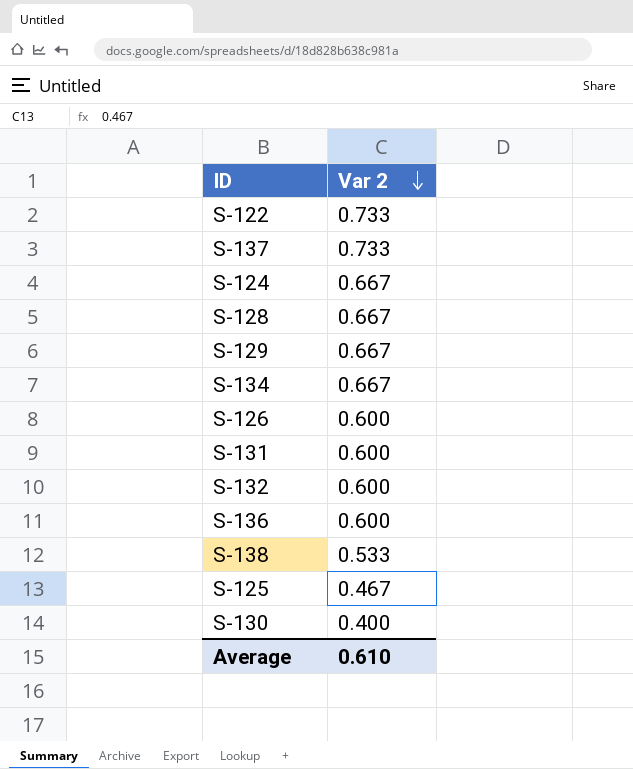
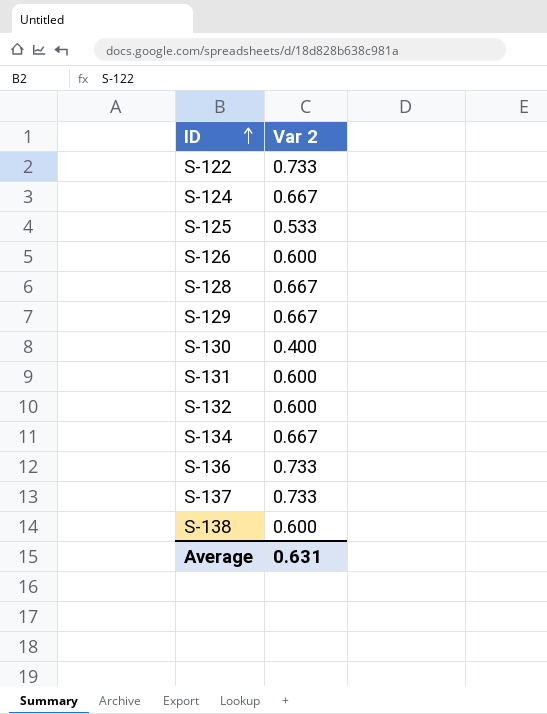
row order: Var 2 descending -> ID ascending
S-125 | Var 2: 0.467 -> 0.533
S-136 | Var 2: 0.600 -> 0.733
S-138 | Var 2: 0.533 -> 0.600
Average | Var 2: 0.610 -> 0.631

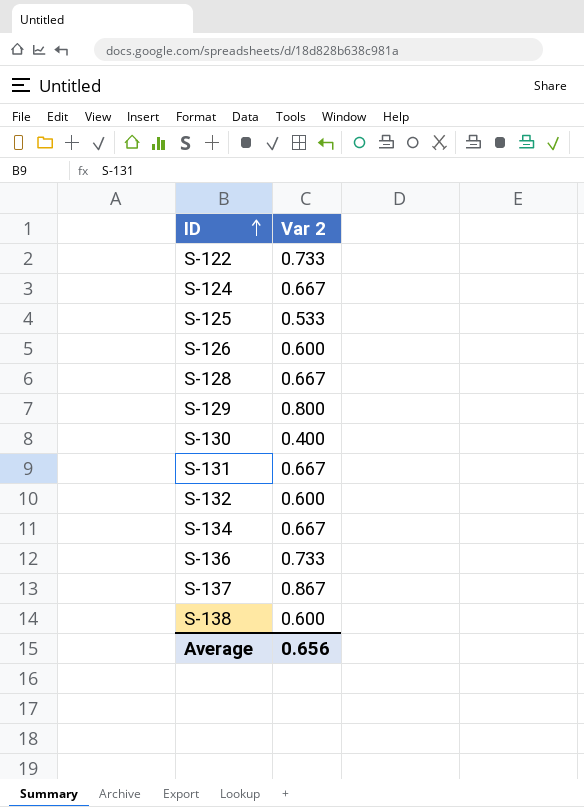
S-129 | Var 2: 0.667 -> 0.800
S-131 | Var 2: 0.600 -> 0.667
S-137 | Var 2: 0.733 -> 0.867
Average | Var 2: 0.631 -> 0.656

